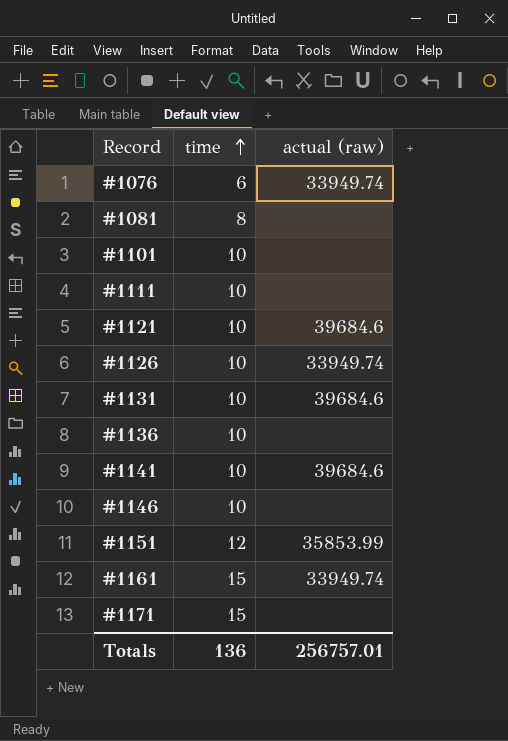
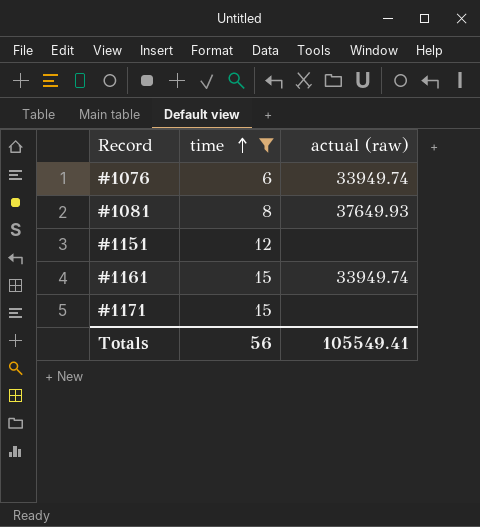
filter: none -> time != 10
#1081 | actual (raw): none -> 37649.93
#1151 | actual (raw): 35853.99 -> none
Totals | time: 136 -> 56
Totals | actual (raw): 256757.01 -> 105549.41

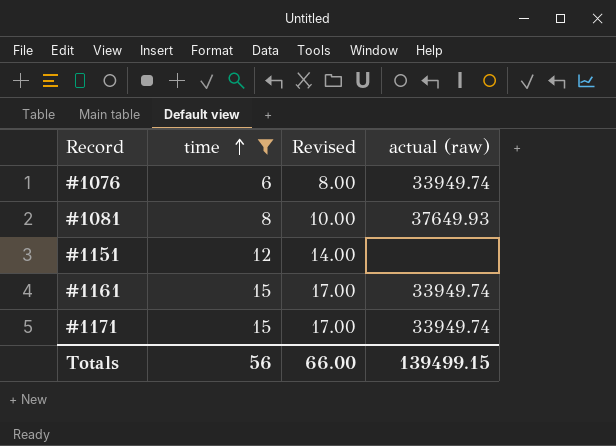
column Revised | formula: none -> [time] + 2
#1171 | actual (raw): none -> 33949.74
Totals | actual (raw): 105549.41 -> 139499.15

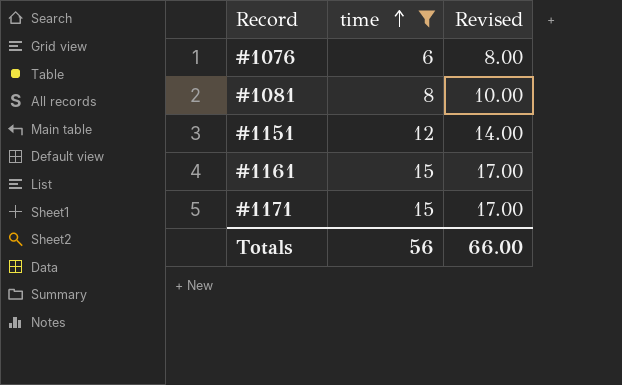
column actual (raw) | position: 4 -> none

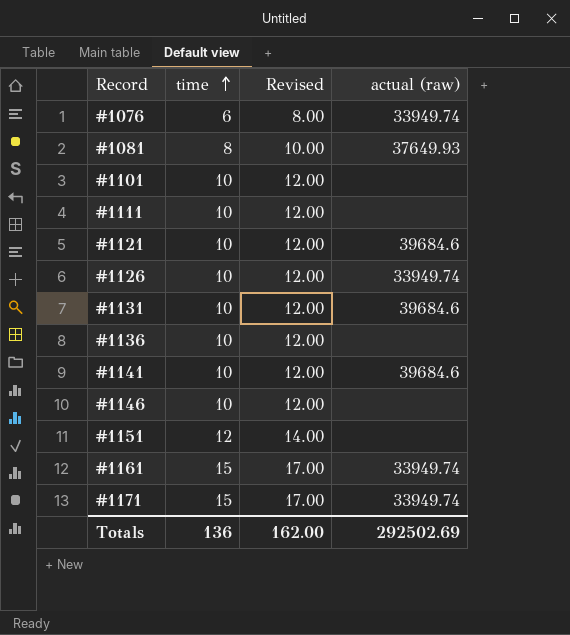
filter: time != 10 -> none
column actual (raw) | position: none -> 4
Totals | time: 56 -> 136
Totals | Revised: 66.00 -> 162.00

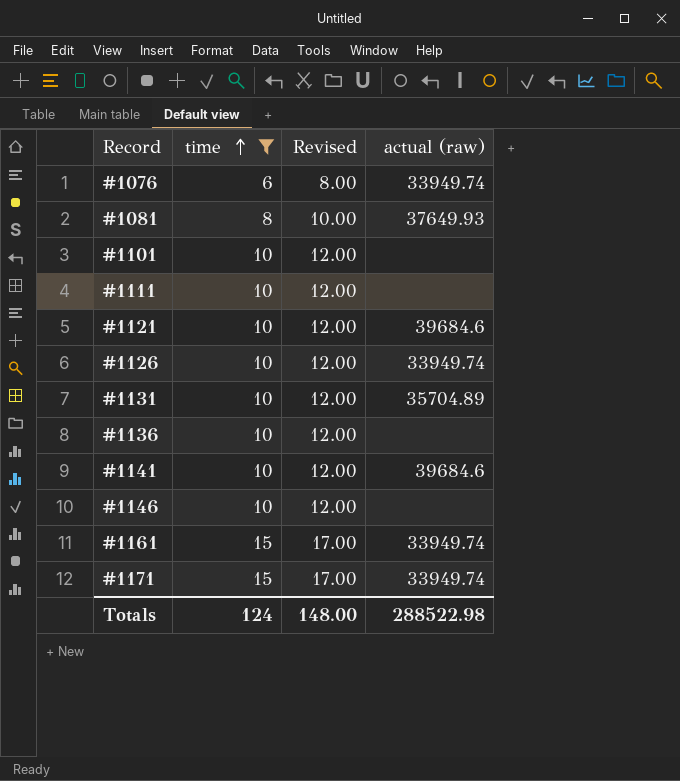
filter: none -> time != 12
#1131 | actual (raw): 39684.6 -> 35704.89
Totals | time: 136 -> 124
Totals | Revised: 162.00 -> 148.00
Totals | actual (raw): 292502.69 -> 288522.98

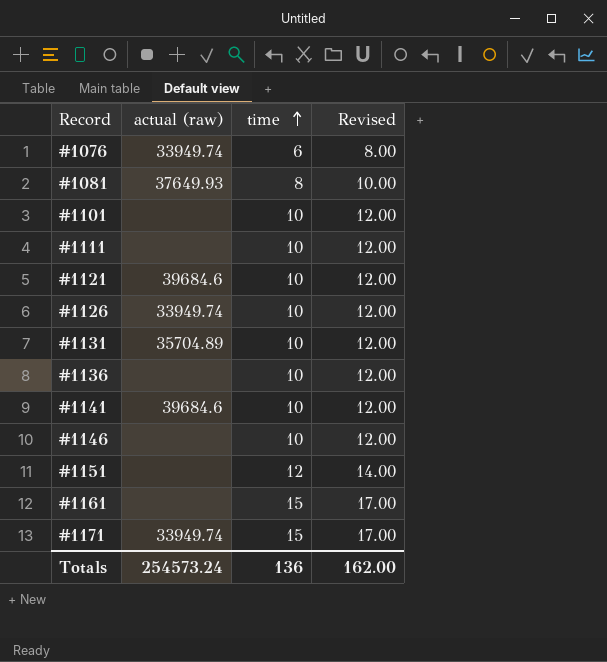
filter: time != 12 -> none
column actual (raw) | position: 4 -> 2
#1161 | actual (raw): 33949.74 -> none
Totals | actual (raw): 288522.98 -> 254573.24
Totals | time: 124 -> 136
Totals | Revised: 148.00 -> 162.00

